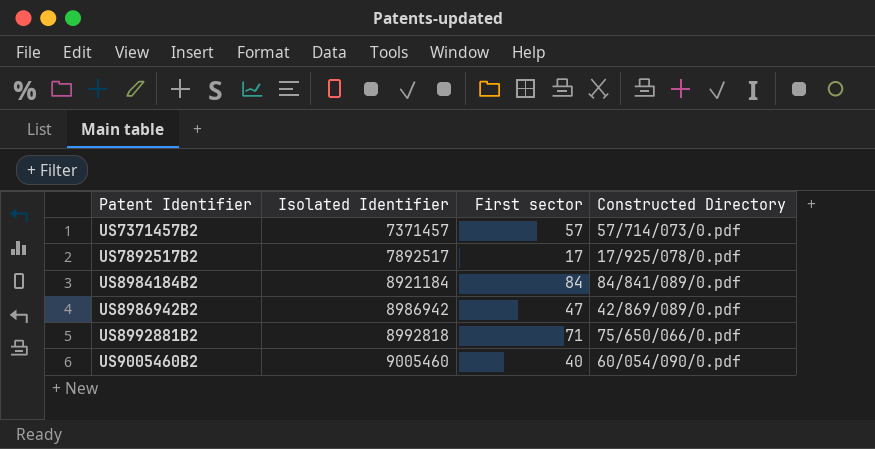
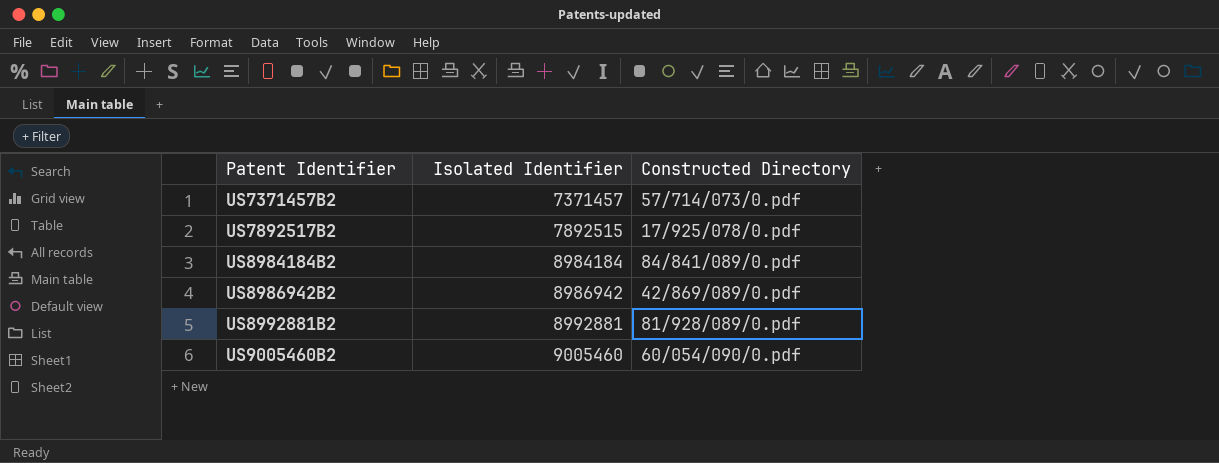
column First sector | position: 3 -> none
US7892517B2 | Isolated Identifier: 7892517 -> 7892515
US8984184B2 | Isolated Identifier: 8921184 -> 8984184
US8992881B2 | Isolated Identifier: 8992818 -> 8992881
US8992881B2 | Constructed Directory: 75/650/066/0.pdf -> 81/928/089/0.pdf

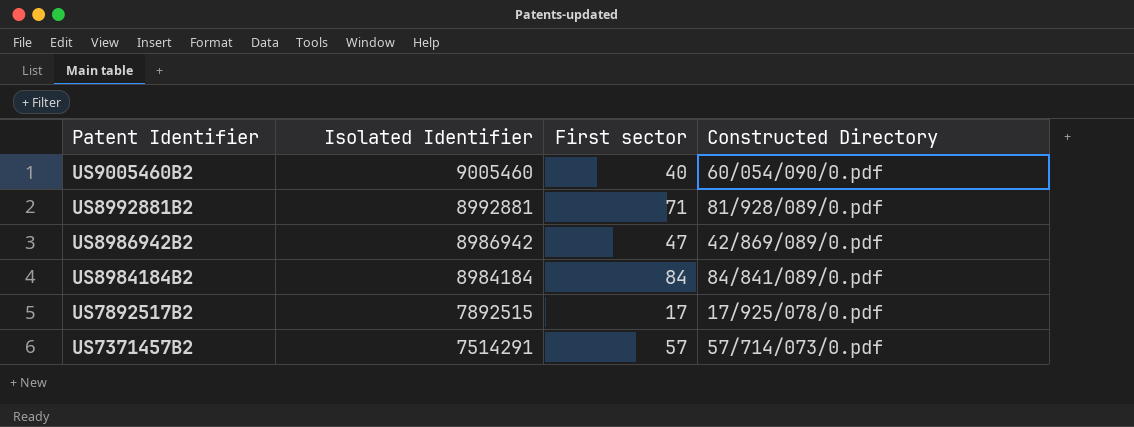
row order: Patent Identifier ascending -> Patent Identifier descending
column First sector | position: none -> 3
US7371457B2 | Isolated Identifier: 7371457 -> 7514291

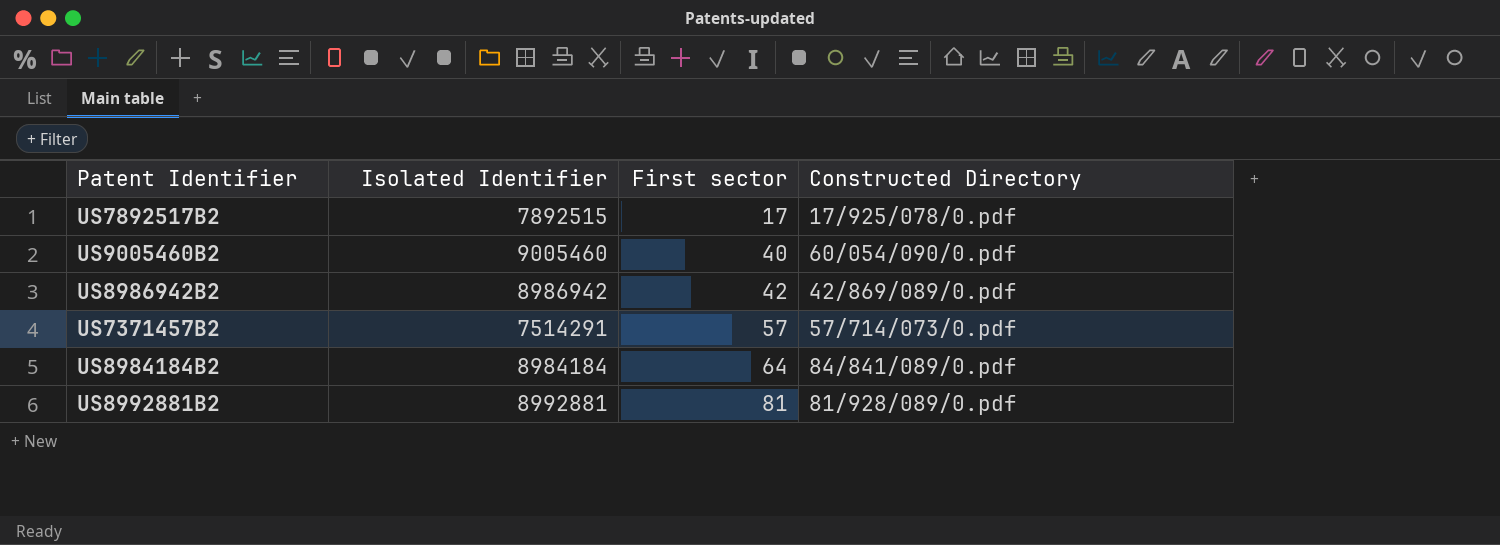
row order: Patent Identifier descending -> First sector ascending
US8986942B2 | First sector: 47 -> 42
US8984184B2 | First sector: 84 -> 64
US8992881B2 | First sector: 71 -> 81

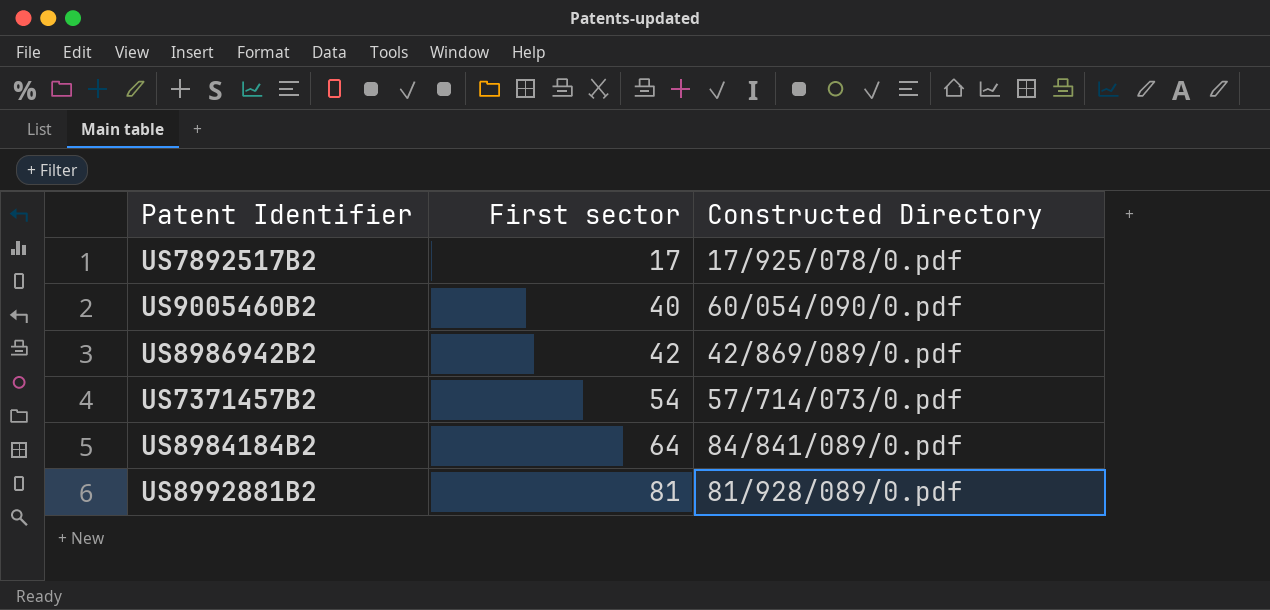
column Isolated Identifier | position: 2 -> none
US7371457B2 | First sector: 57 -> 54

